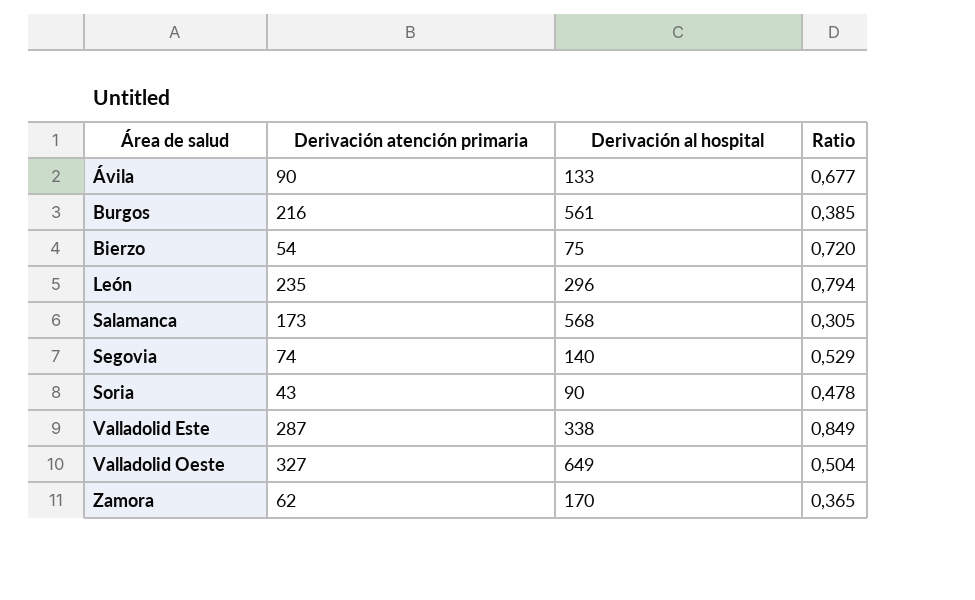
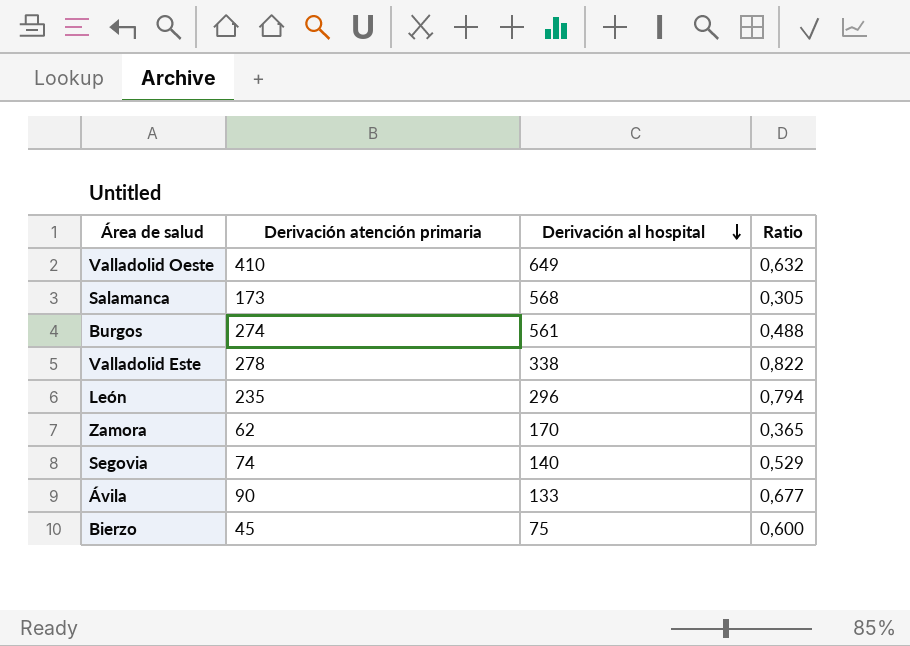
row order: none -> Derivación al hospital descending
row Soria: 43 | 90 | 0,478 -> none
Valladolid Oeste | Derivación atención primaria: 327 -> 410
Valladolid Oeste | Ratio: 0,504 -> 0,632
Burgos | Derivación atención primaria: 216 -> 274
Burgos | Ratio: 0,385 -> 0,488
Valladolid Este | Derivación atención primaria: 287 -> 278
Valladolid Este | Ratio: 0,849 -> 0,822
Bierzo | Derivación atención primaria: 54 -> 45
Bierzo | Ratio: 0,720 -> 0,600

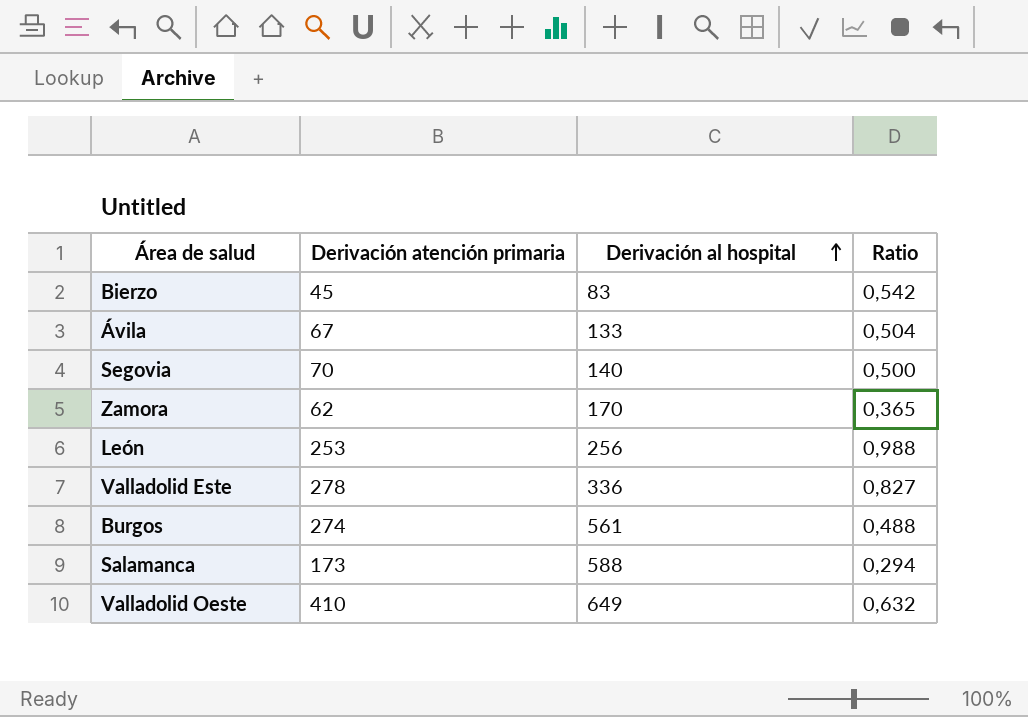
row order: Derivación al hospital descending -> Derivación al hospital ascending
Bierzo | Derivación al hospital: 75 -> 83
Bierzo | Ratio: 0,600 -> 0,542
Ávila | Derivación atención primaria: 90 -> 67
Ávila | Ratio: 0,677 -> 0,504
Segovia | Derivación atención primaria: 74 -> 70
Segovia | Ratio: 0,529 -> 0,500
León | Derivación atención primaria: 235 -> 253
León | Derivación al hospital: 296 -> 256
León | Ratio: 0,794 -> 0,988
Valladolid Este | Derivación al hospital: 338 -> 336
Valladolid Este | Ratio: 0,822 -> 0,827
Salamanca | Derivación al hospital: 568 -> 588
Salamanca | Ratio: 0,305 -> 0,294

